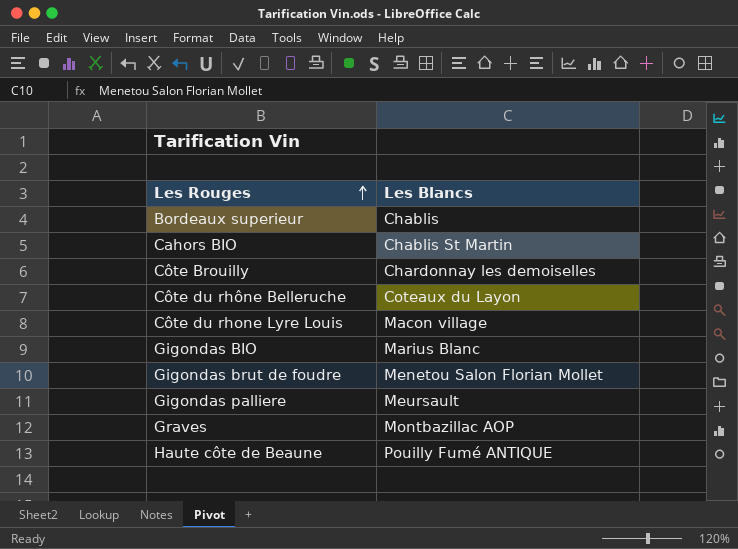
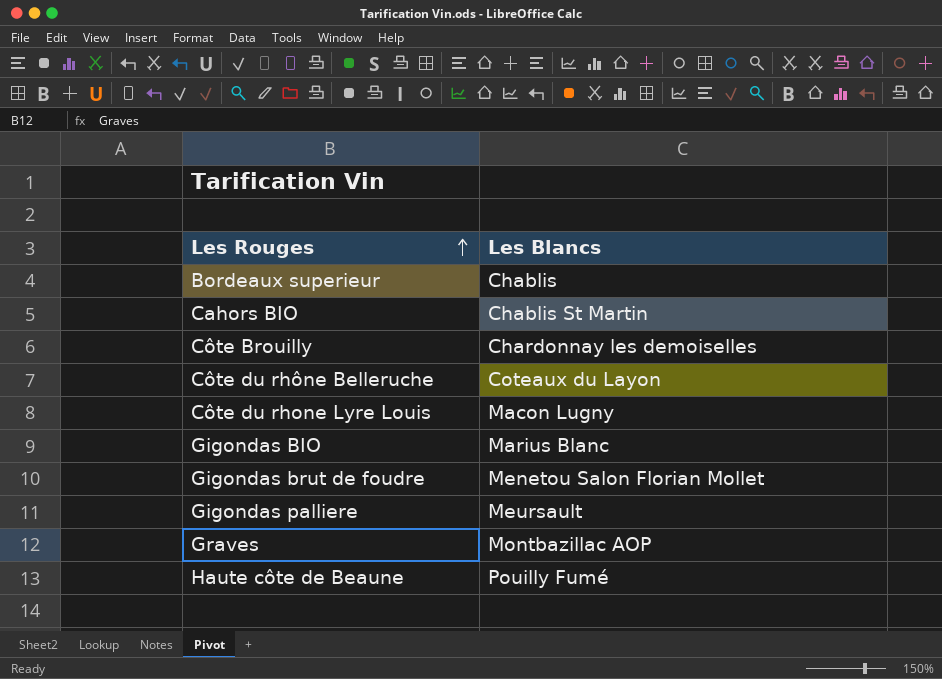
Côte du rhone Lyre Louis | Les Blancs: Macon village -> Macon Lugny
Haute côte de Beaune | Les Blancs: Pouilly Fumé ANTIQUE -> Pouilly Fumé

